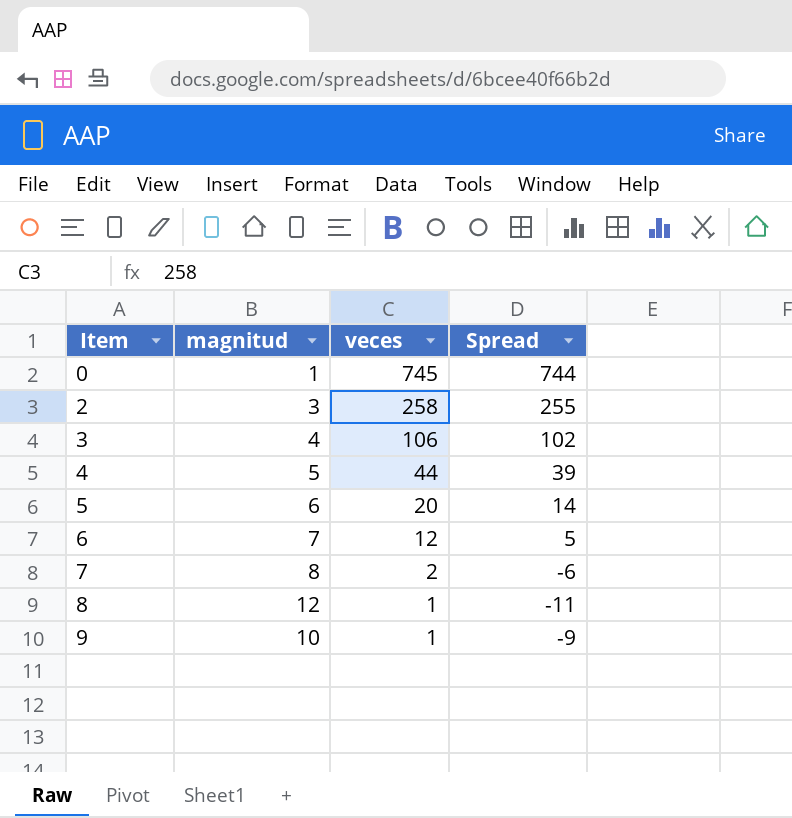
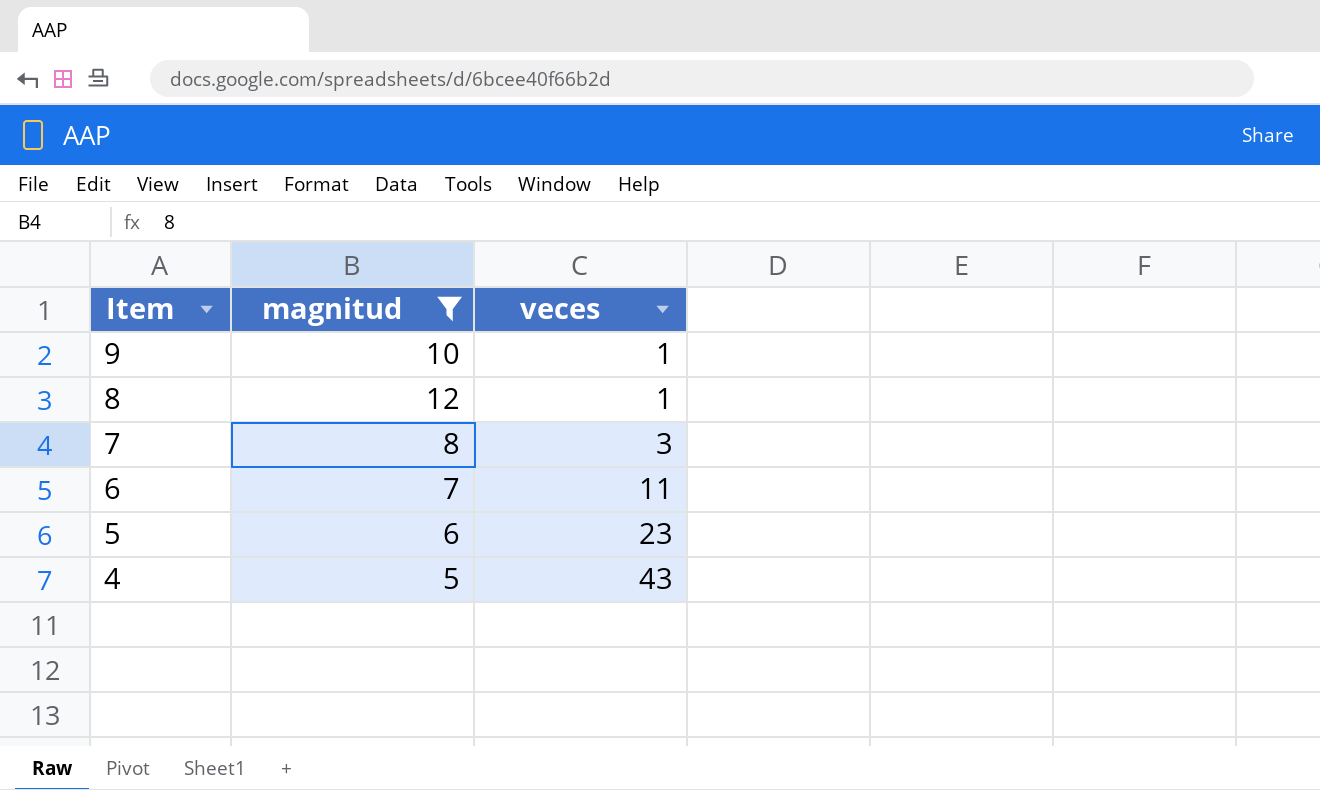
filter: none -> magnitud >= 5
row order: Item ascending -> Item descending
column Spread | formula: [veces] - [magnitud] -> none
7 | veces: 2 -> 3
6 | veces: 12 -> 11
5 | veces: 20 -> 23
4 | veces: 44 -> 43

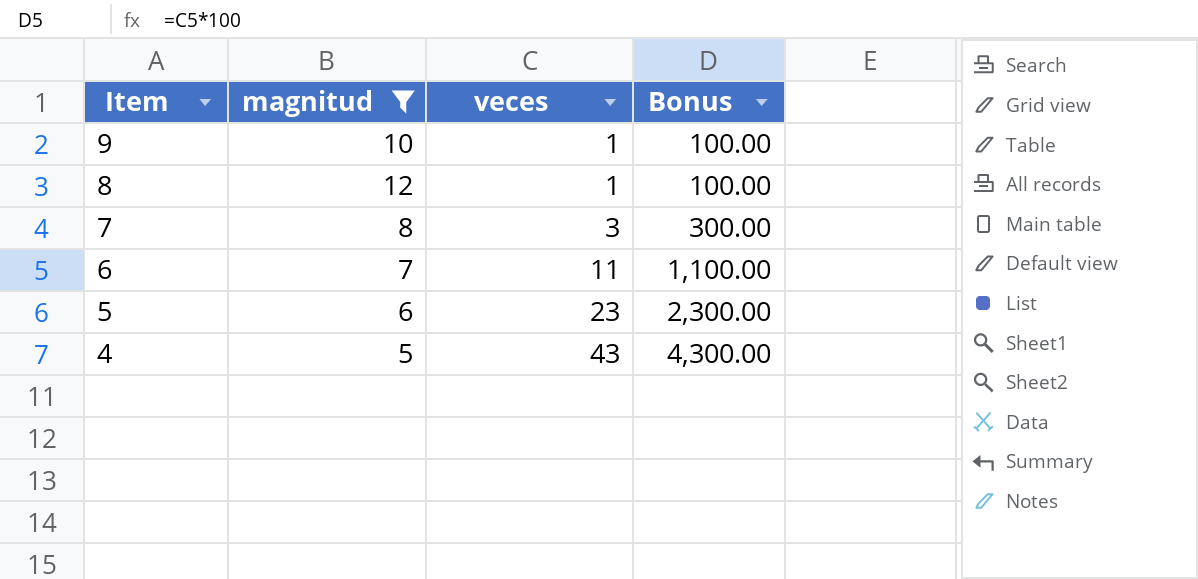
column Bonus | formula: none -> [veces] * 100

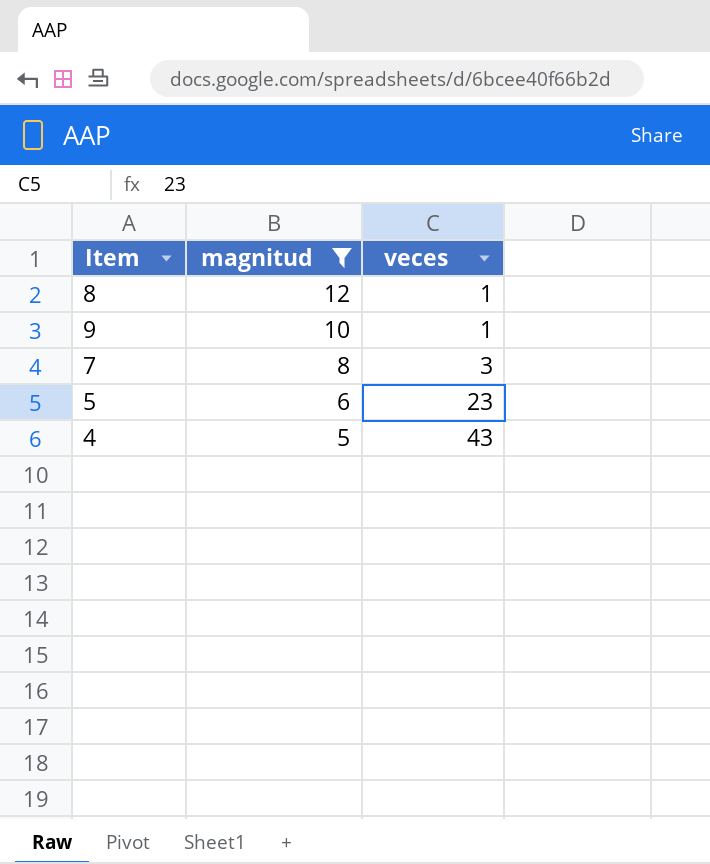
row order: Item descending -> magnitud descending
column Bonus | formula: [veces] * 100 -> none
row 6: 7 | 11 | 1,100.00 -> none

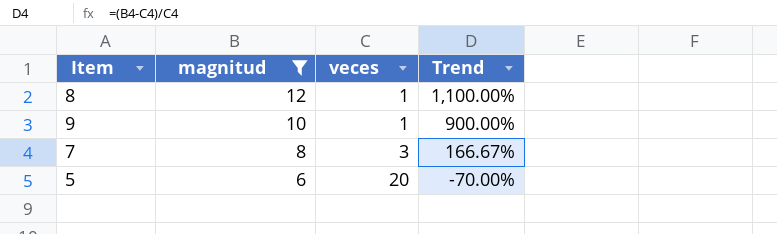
column Trend | formula: none -> ([magnitud] - [veces]) / [veces]
row 4: 5 | 43 -> none
5 | veces: 23 -> 20

